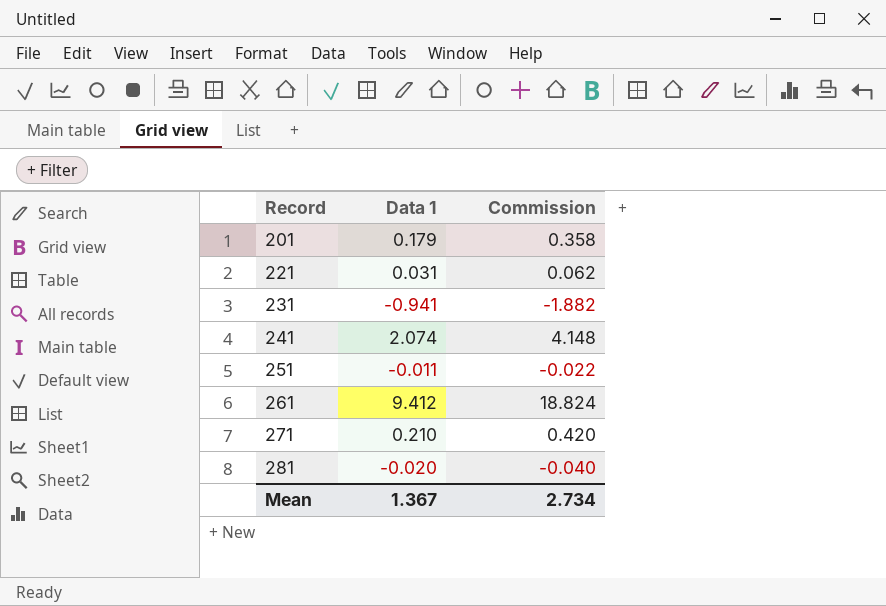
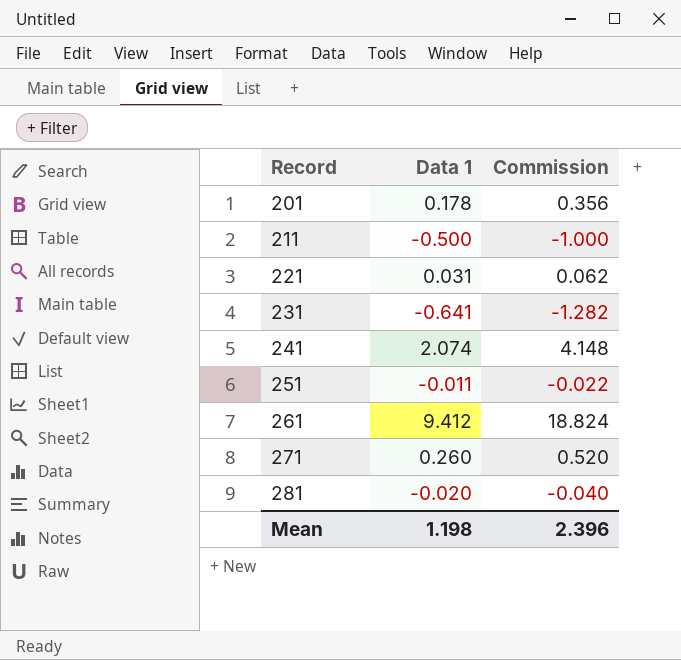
201 | Data 1: 0.179 -> 0.178
201 | Commission: 0.358 -> 0.356
row 211: none -> -0.500 | -1.000
231 | Data 1: -0.941 -> -0.641
231 | Commission: -1.882 -> -1.282
271 | Data 1: 0.210 -> 0.260
271 | Commission: 0.420 -> 0.520
Mean | Data 1: 1.367 -> 1.198
Mean | Commission: 2.734 -> 2.396

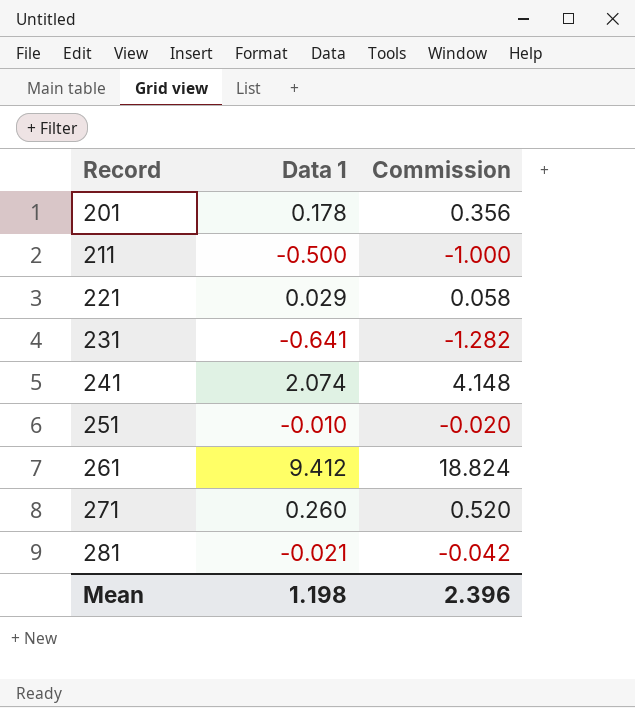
221 | Data 1: 0.031 -> 0.029
221 | Commission: 0.062 -> 0.058
251 | Data 1: -0.011 -> -0.010
251 | Commission: -0.022 -> -0.020
281 | Data 1: -0.020 -> -0.021
281 | Commission: -0.040 -> -0.042

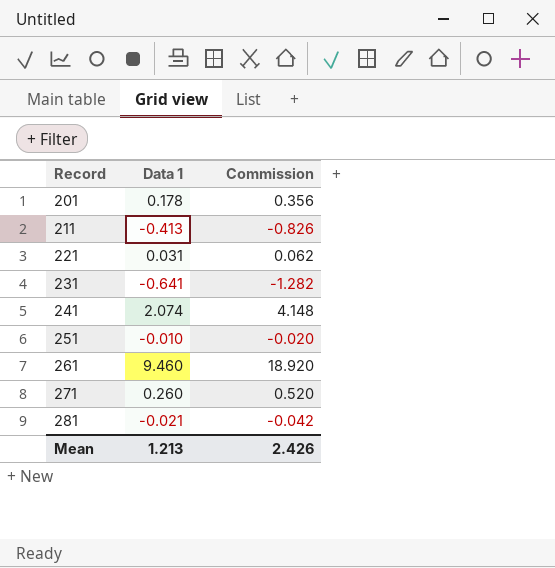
211 | Data 1: -0.500 -> -0.413
211 | Commission: -1.000 -> -0.826
221 | Data 1: 0.029 -> 0.031
221 | Commission: 0.058 -> 0.062
261 | Data 1: 9.412 -> 9.460
261 | Commission: 18.824 -> 18.920
Mean | Data 1: 1.198 -> 1.213
Mean | Commission: 2.396 -> 2.426

